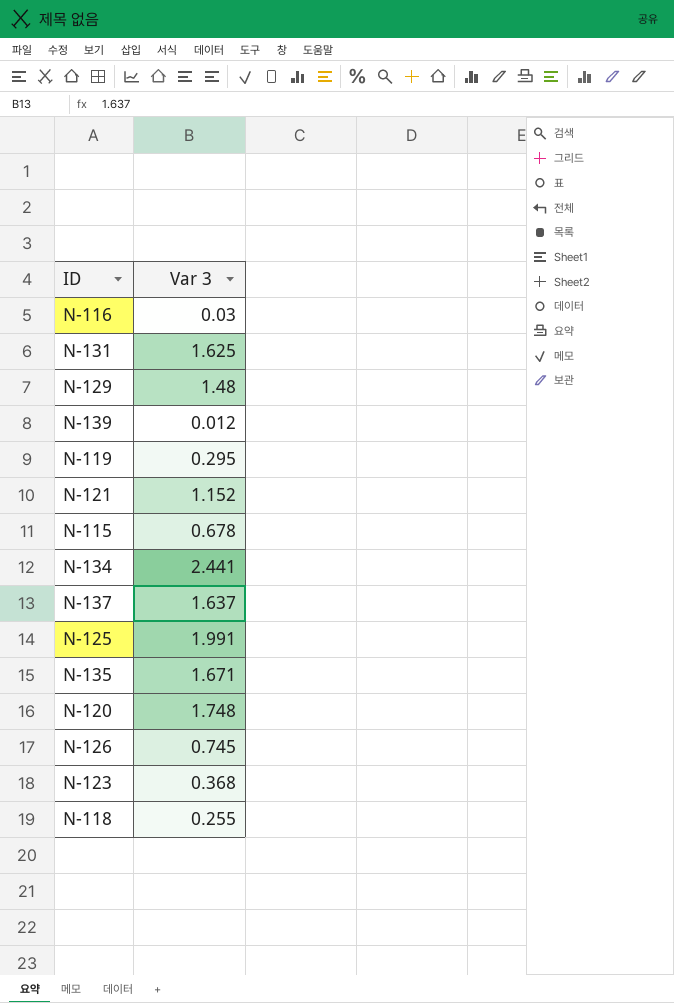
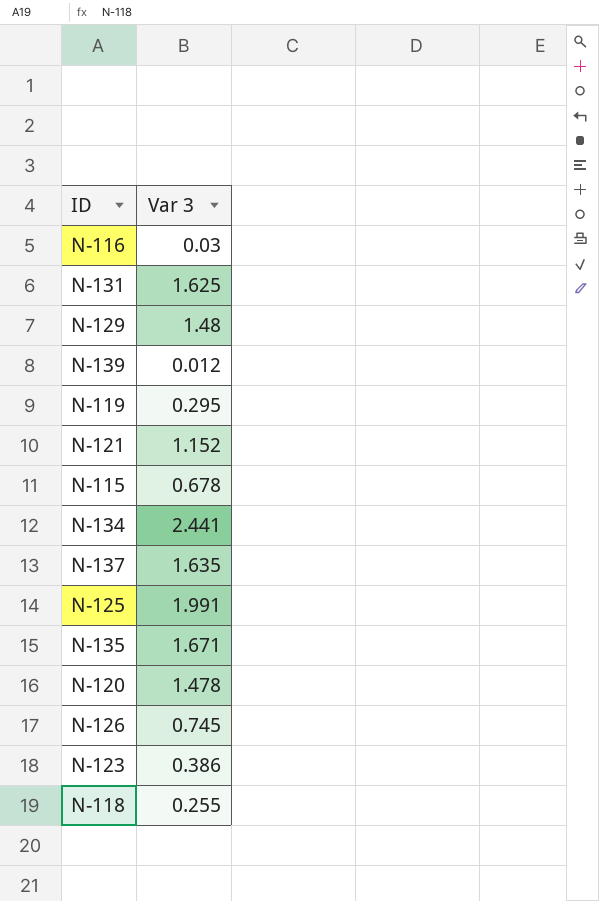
N-137 | Var 3: 1.637 -> 1.635
N-120 | Var 3: 1.748 -> 1.478
N-123 | Var 3: 0.368 -> 0.386

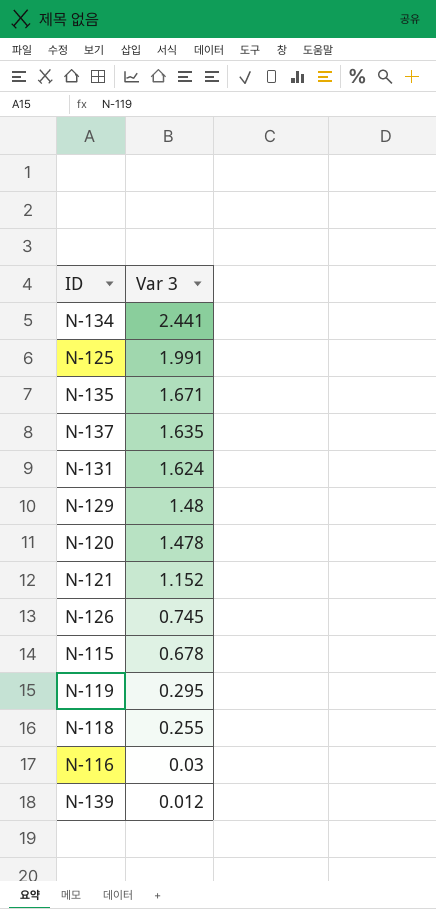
row order: none -> Var 3 descending
row N-123: 0.386 -> none
N-131 | Var 3: 1.625 -> 1.624

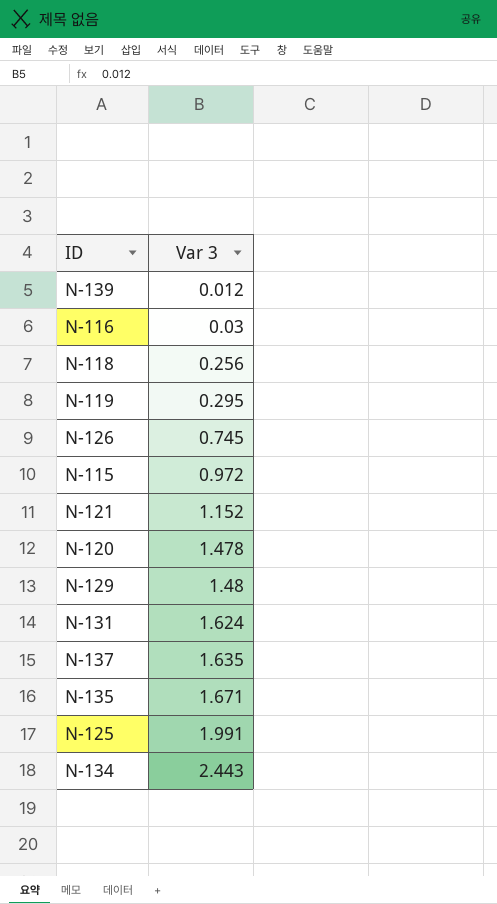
row order: Var 3 descending -> Var 3 ascending
N-118 | Var 3: 0.255 -> 0.256
N-115 | Var 3: 0.678 -> 0.972
N-134 | Var 3: 2.441 -> 2.443

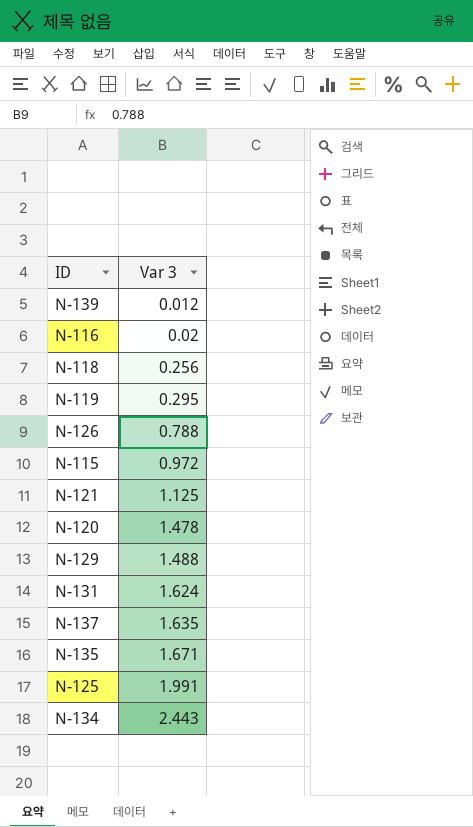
N-116 | Var 3: 0.03 -> 0.02
N-126 | Var 3: 0.745 -> 0.788
N-121 | Var 3: 1.152 -> 1.125
N-129 | Var 3: 1.48 -> 1.488

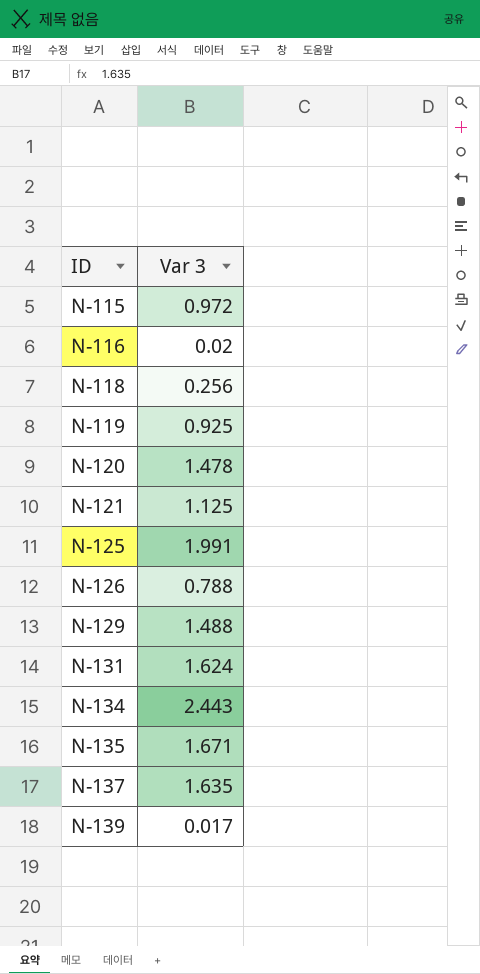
row order: Var 3 ascending -> ID ascending
N-119 | Var 3: 0.295 -> 0.925
N-139 | Var 3: 0.012 -> 0.017

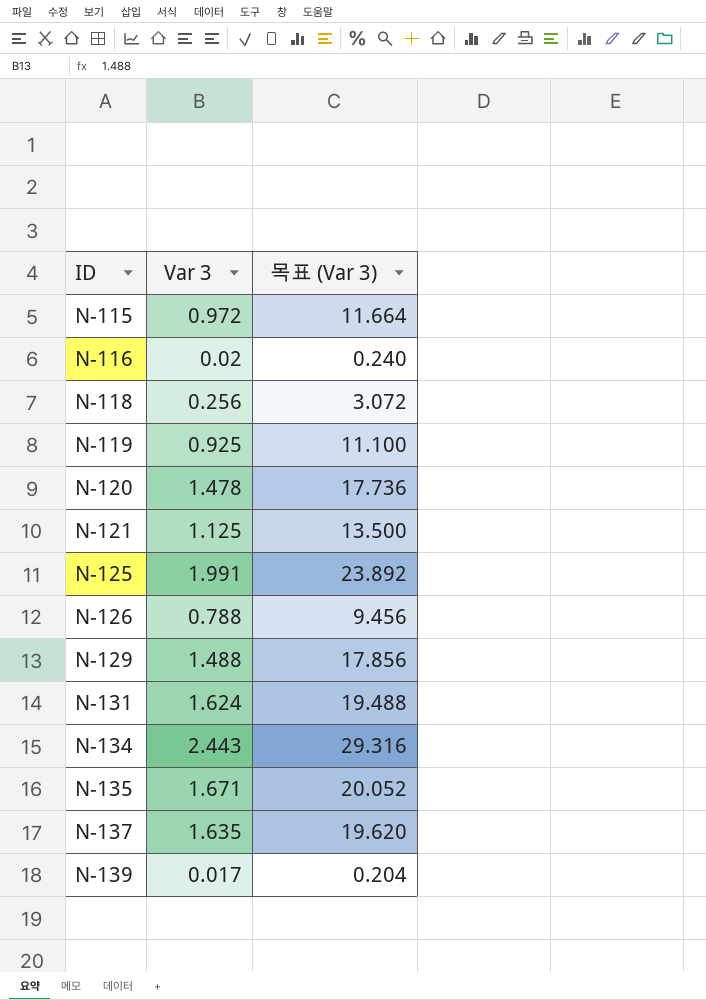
column 목표 (Var 3) | formula: none -> [Var 3] * 12

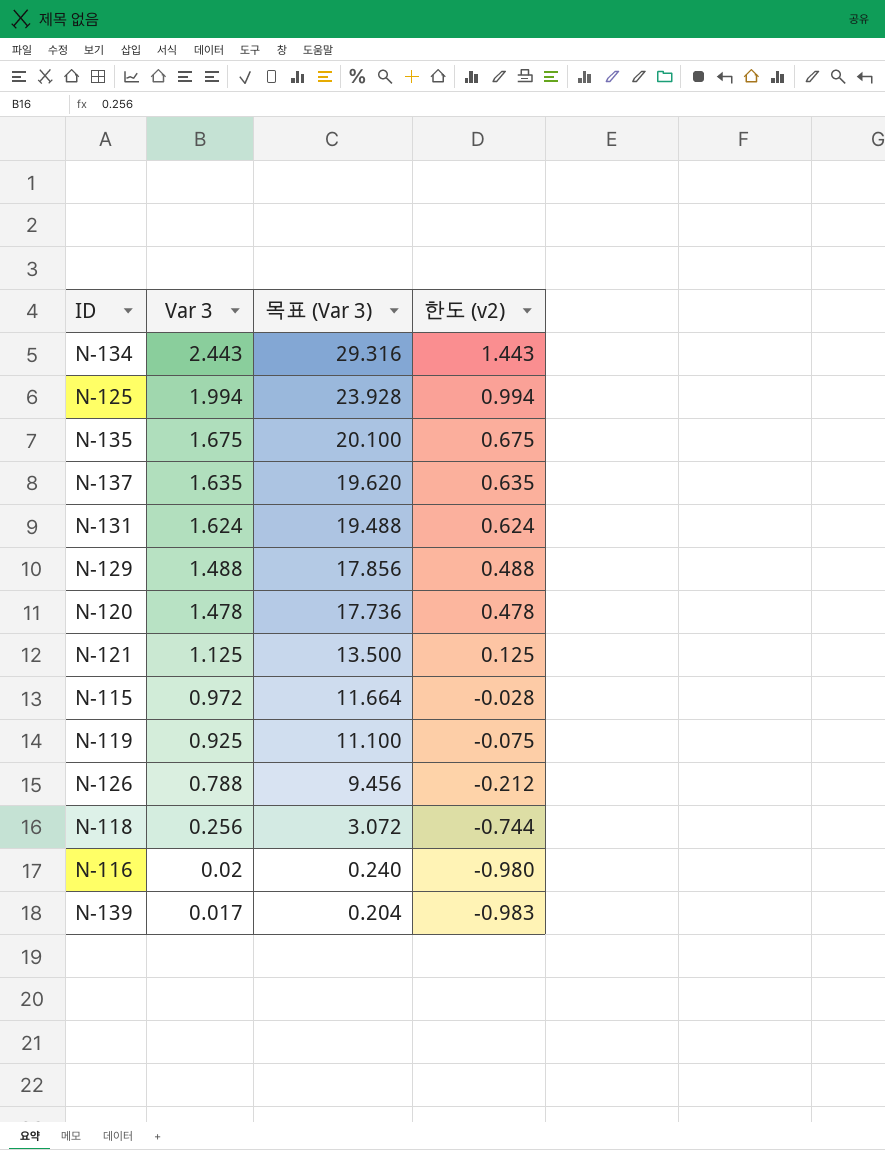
row order: ID ascending -> Var 3 descending
column 한도 (v2) | formula: none -> [Var 3] - 1
N-125 | Var 3: 1.991 -> 1.994
N-125 | 목표 (Var 3): 23.892 -> 23.928
N-135 | Var 3: 1.671 -> 1.675
N-135 | 목표 (Var 3): 20.052 -> 20.100

